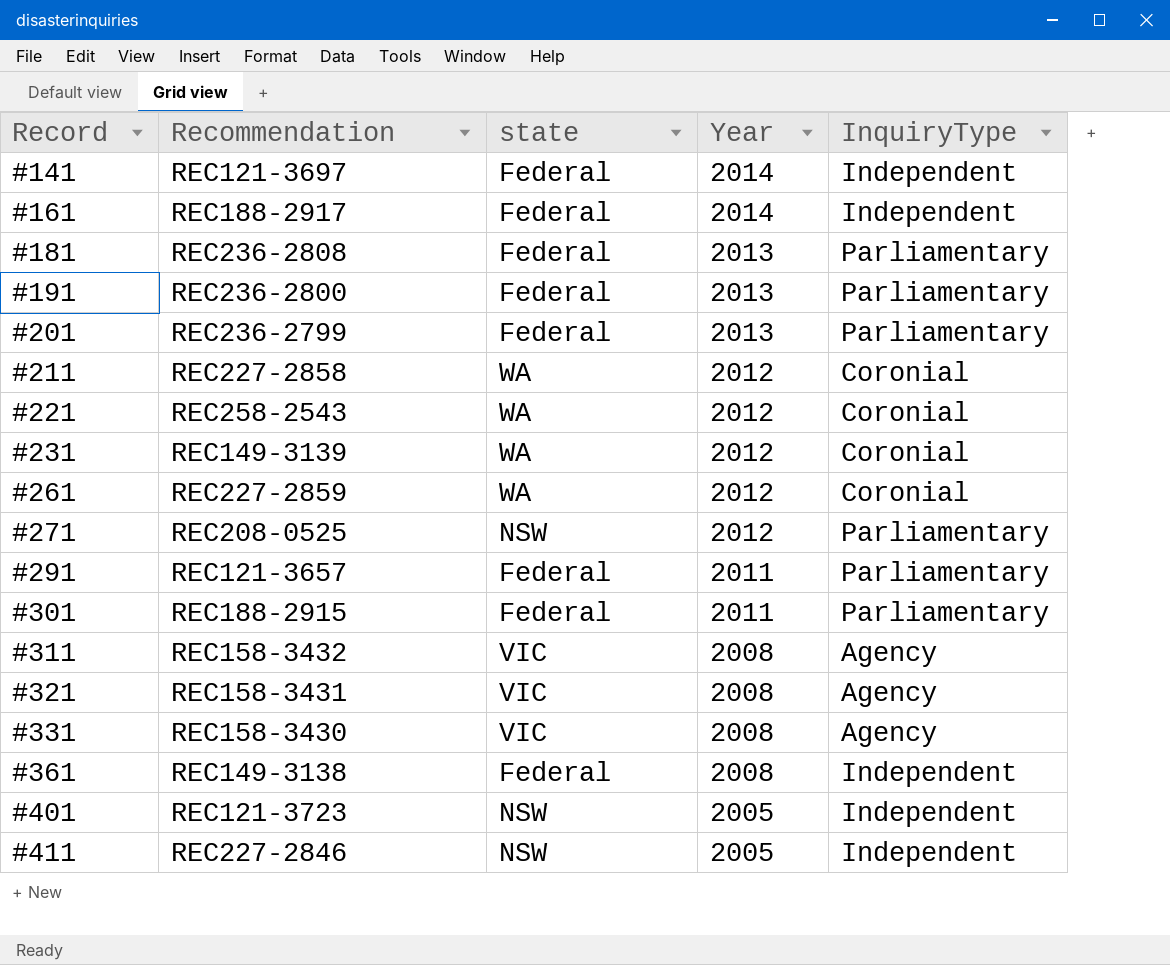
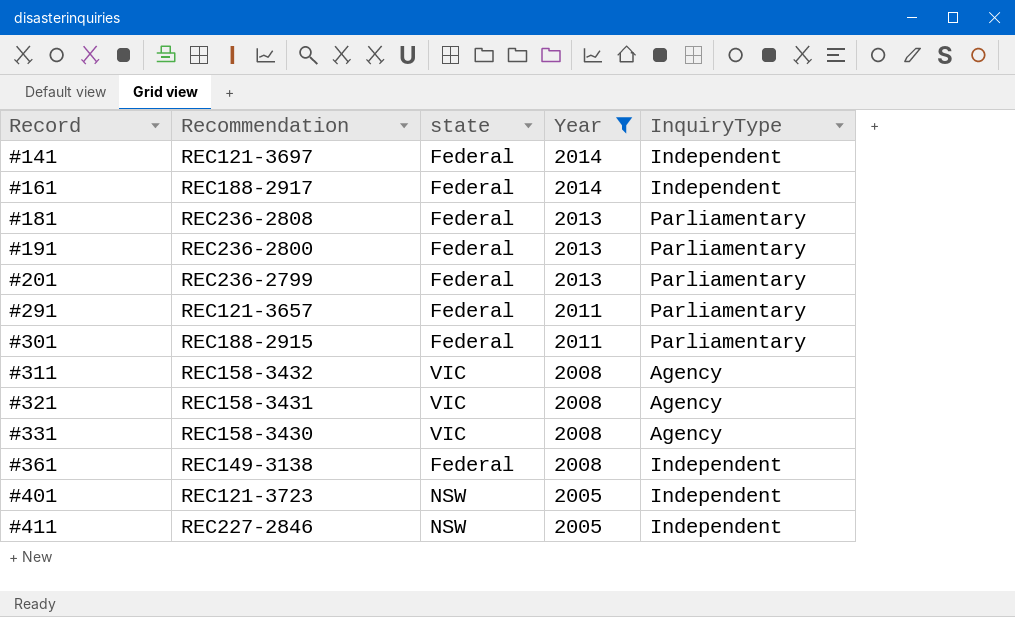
filter: none -> Year != 2012

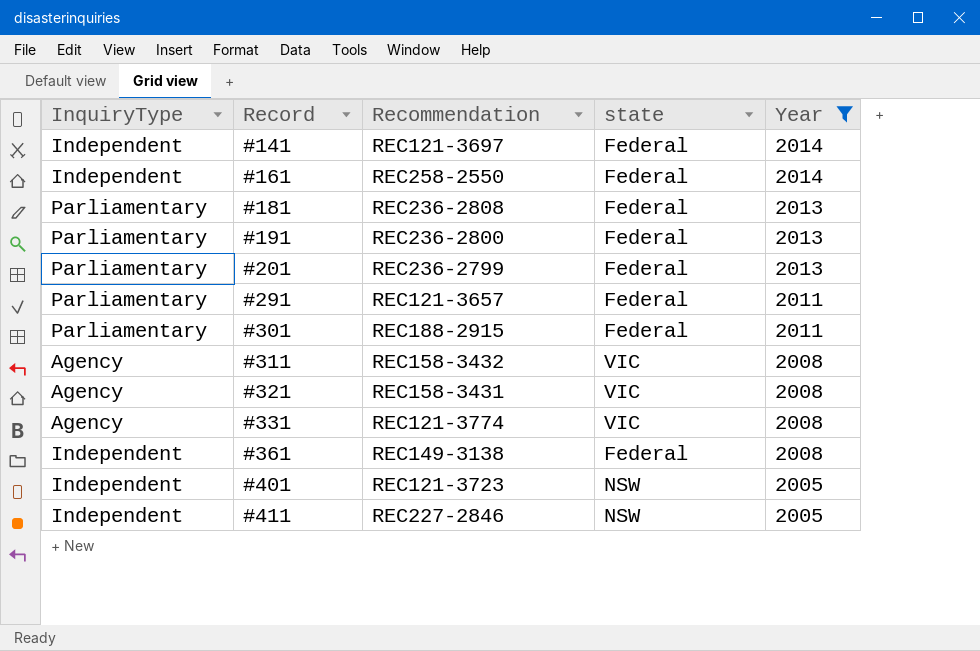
column InquiryType | position: 5 -> 1
#161 | Recommendation: REC188-2917 -> REC258-2550
#331 | Recommendation: REC158-3430 -> REC121-3774

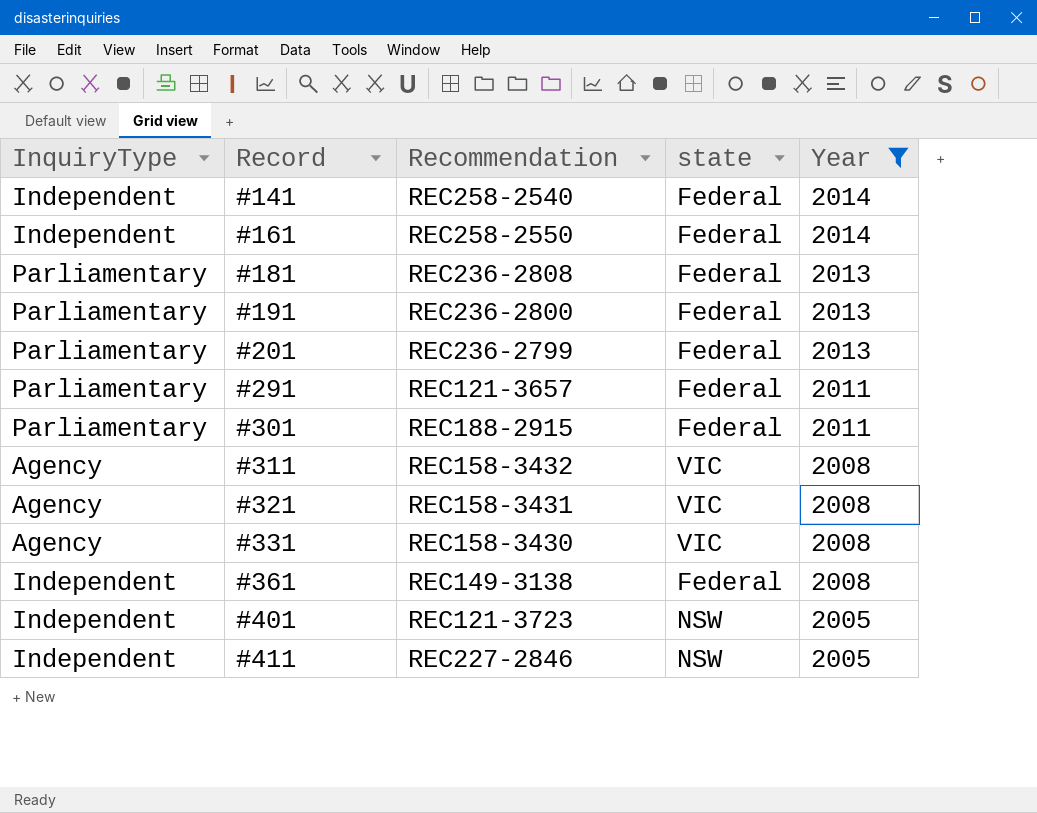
#141 | Recommendation: REC121-3697 -> REC258-2540
#331 | Recommendation: REC121-3774 -> REC158-3430

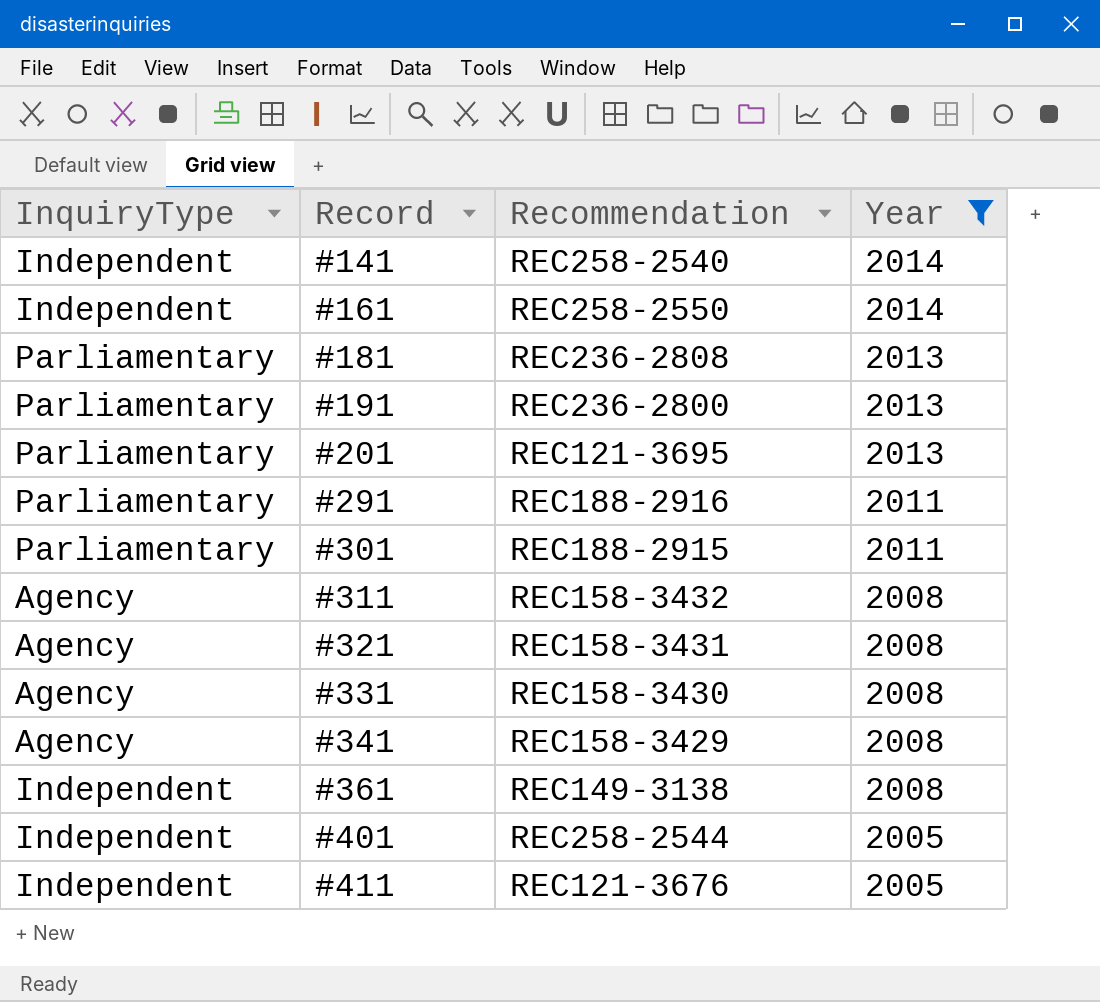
column state | position: 4 -> none
#201 | Recommendation: REC236-2799 -> REC121-3695
#291 | Recommendation: REC121-3657 -> REC188-2916
row #341: none -> Agency | REC158-3429 | 2008
#401 | Recommendation: REC121-3723 -> REC258-2544
#411 | Recommendation: REC227-2846 -> REC121-3676

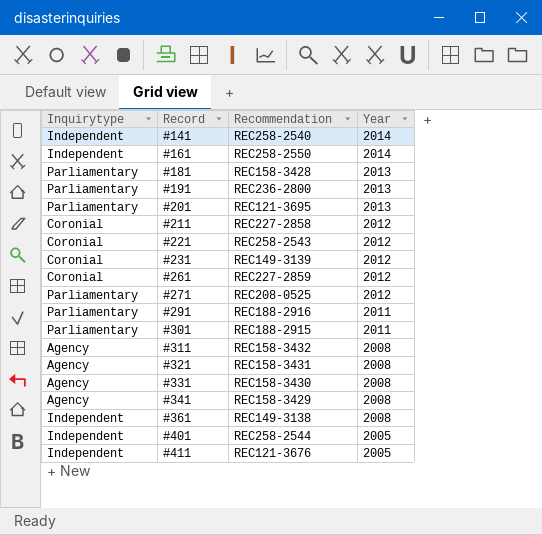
filter: Year != 2012 -> none
column name: InquiryType -> Inquirytype
#181 | Recommendation: REC236-2808 -> REC158-3428

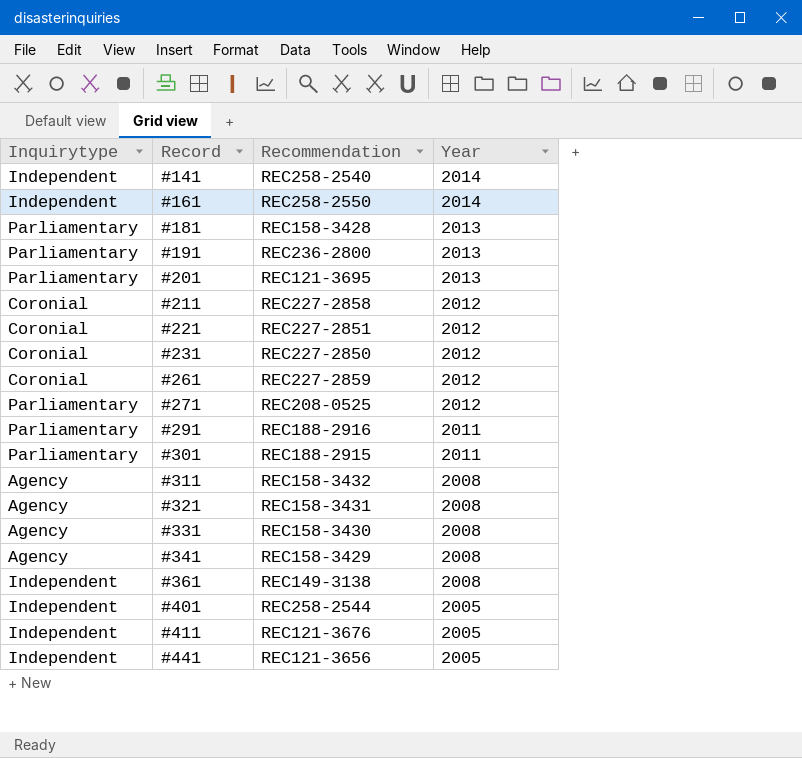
#221 | Recommendation: REC258-2543 -> REC227-2851
#231 | Recommendation: REC149-3139 -> REC227-2850
row #441: none -> Independent | REC121-3656 | 2005

